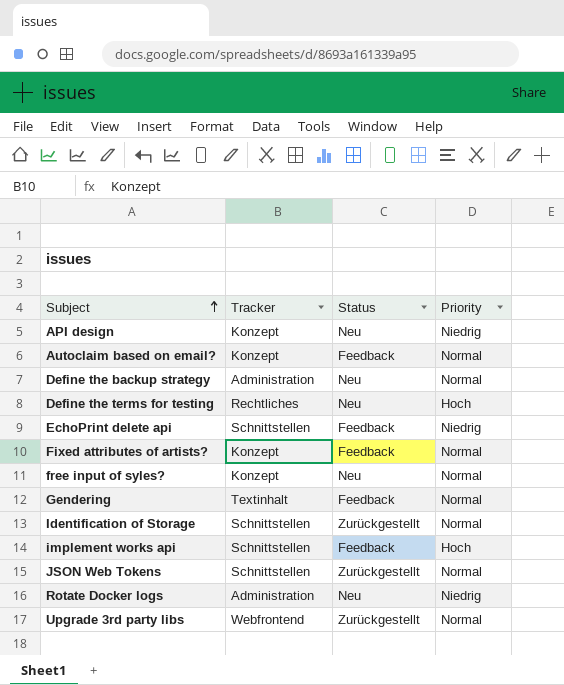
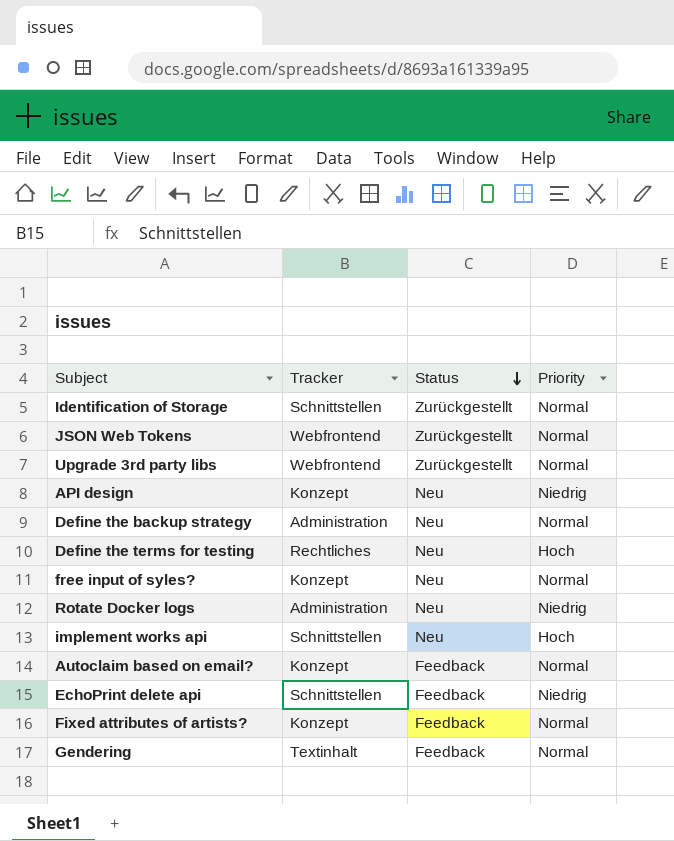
row order: Subject ascending -> Status descending
JSON Web Tokens | Tracker: Schnittstellen -> Webfrontend
implement works api | Status: Feedback -> Neu

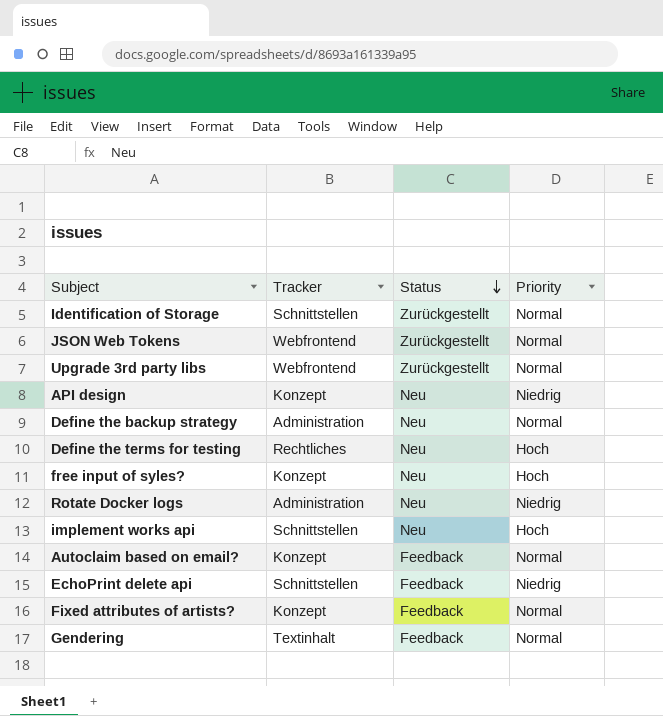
free input of syles? | Priority: Normal -> Hoch

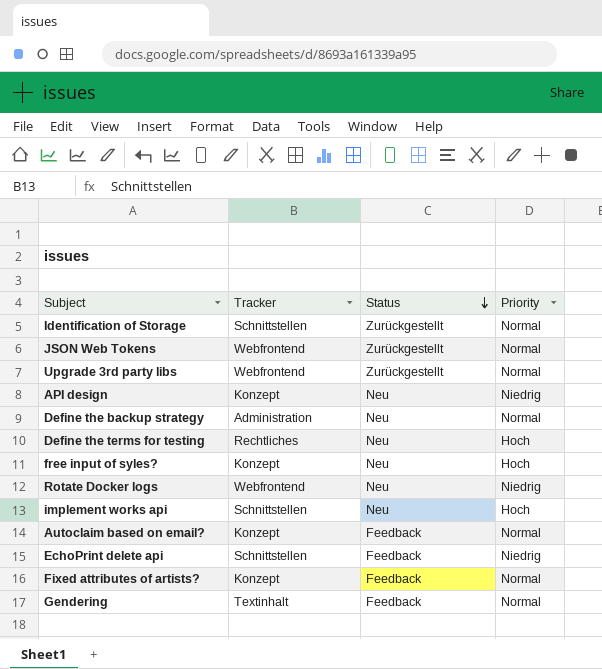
Rotate Docker logs | Tracker: Administration -> Webfrontend

